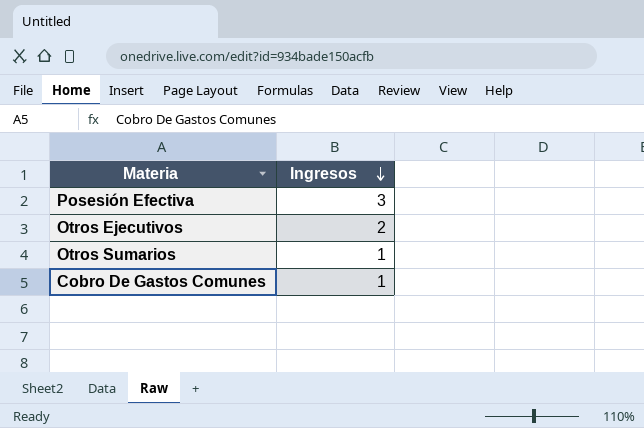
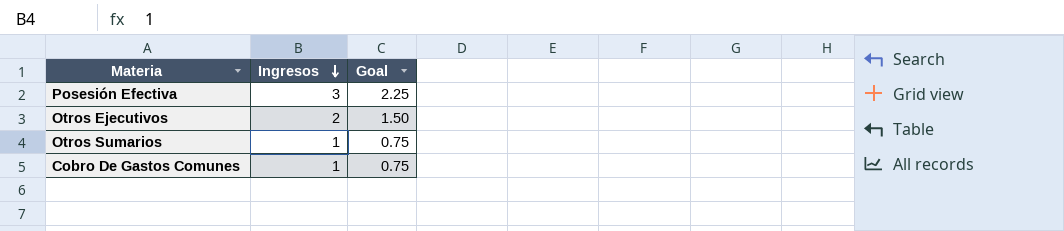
column Goal | formula: none -> [Ingresos] * 0.75

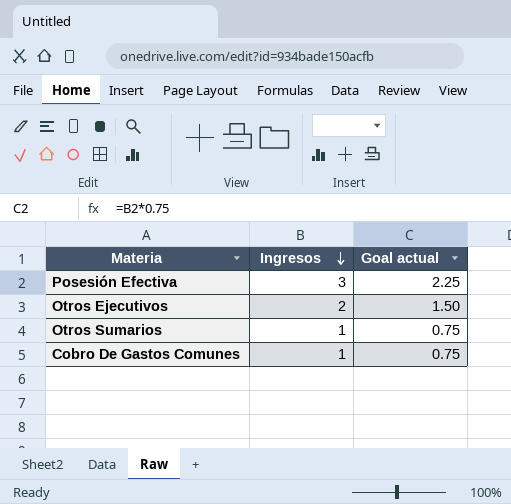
column name: Goal -> Goal actual

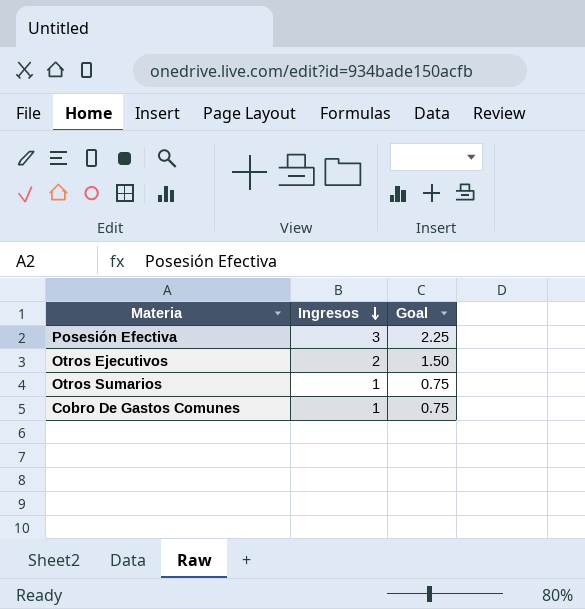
column name: Goal actual -> Goal

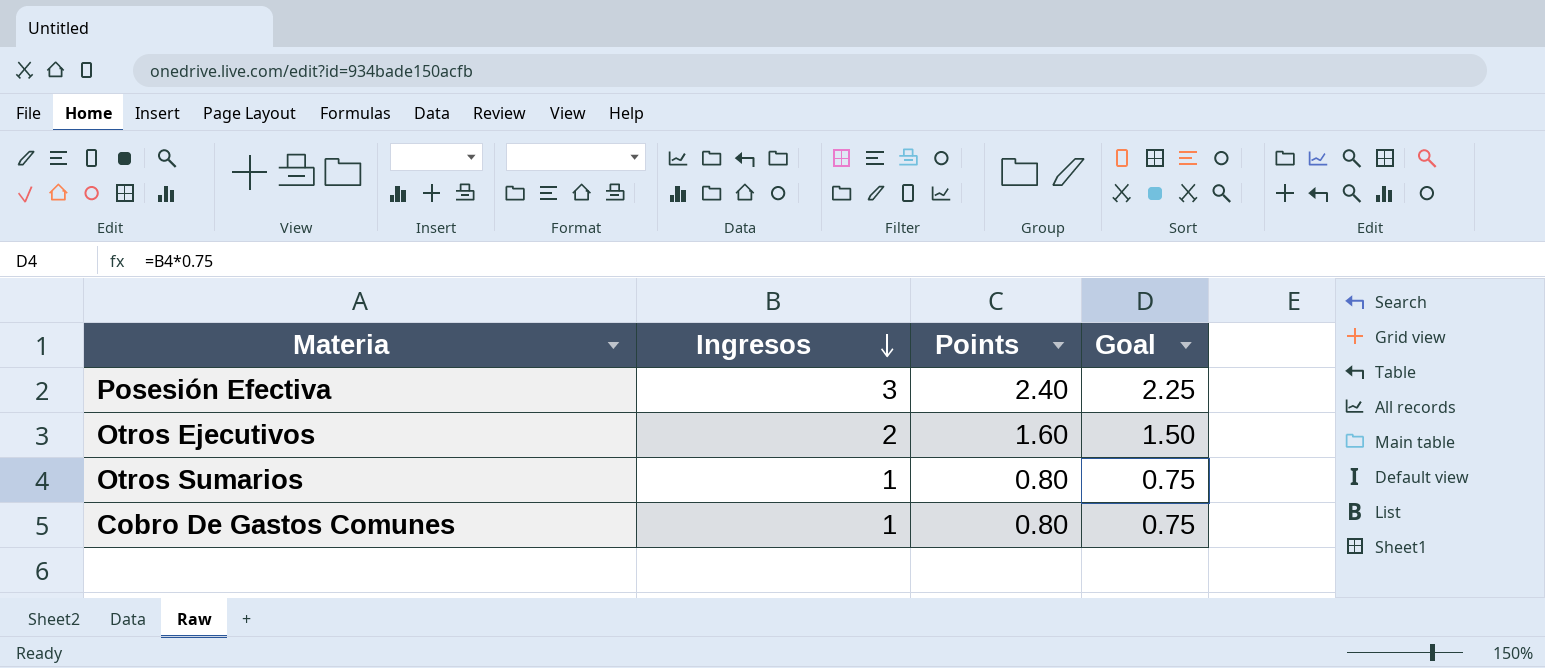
column Points | formula: none -> [Ingresos] * 0.8

